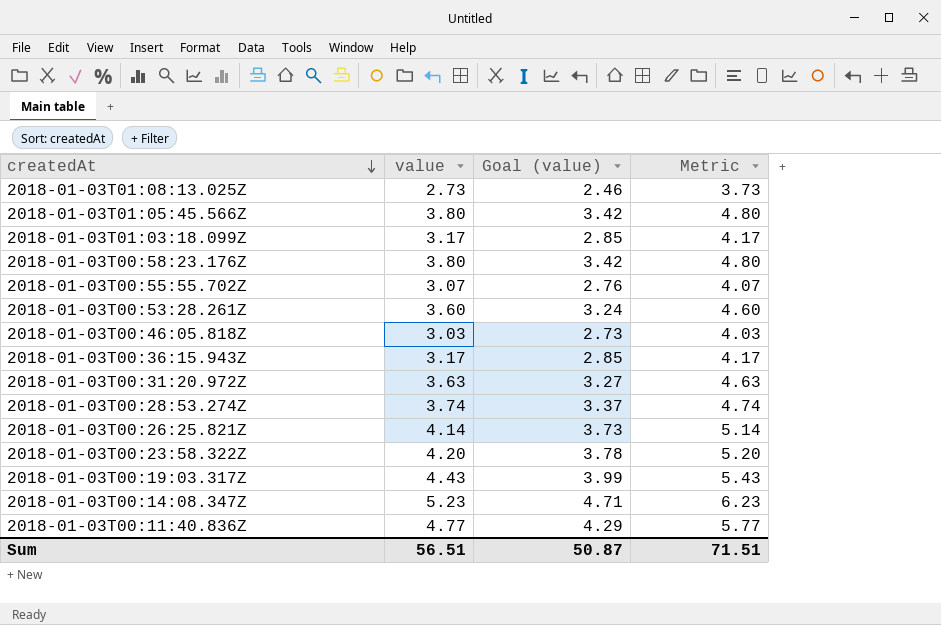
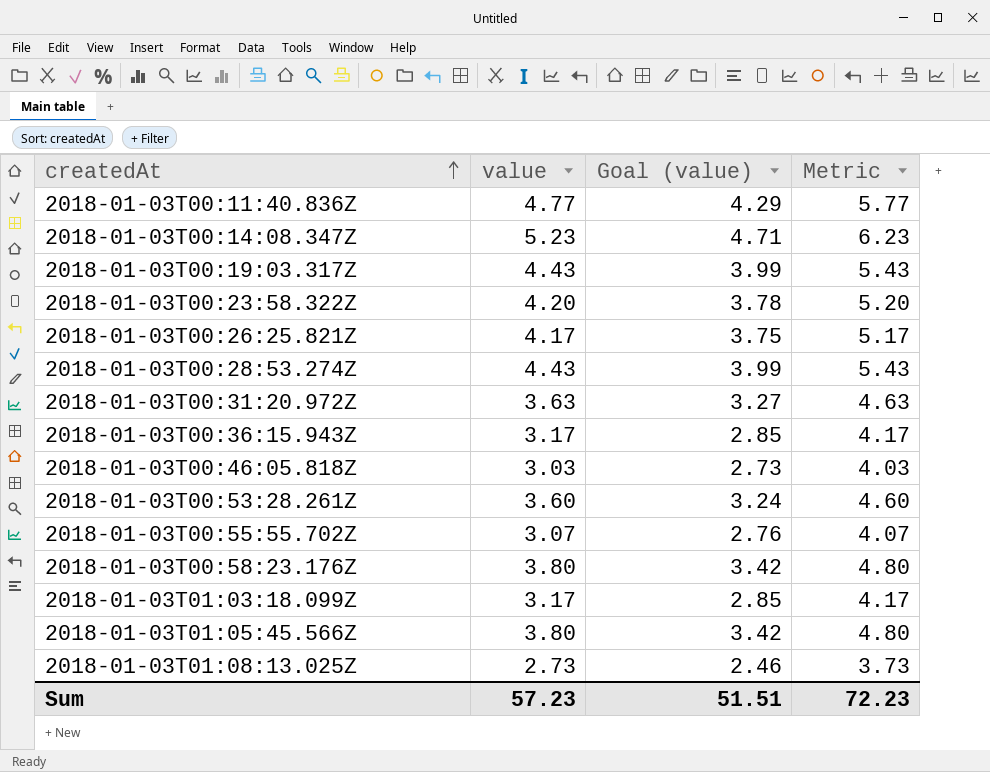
row order: createdAt descending -> createdAt ascending
2018-01-03T00:26:25.821Z | value: 4.14 -> 4.17
2018-01-03T00:26:25.821Z | Goal (value): 3.73 -> 3.75
2018-01-03T00:26:25.821Z | Metric: 5.14 -> 5.17
2018-01-03T00:28:53.274Z | value: 3.74 -> 4.43
2018-01-03T00:28:53.274Z | Goal (value): 3.37 -> 3.99
2018-01-03T00:28:53.274Z | Metric: 4.74 -> 5.43
Sum | value: 56.51 -> 57.23
Sum | Goal (value): 50.87 -> 51.51
Sum | Metric: 71.51 -> 72.23

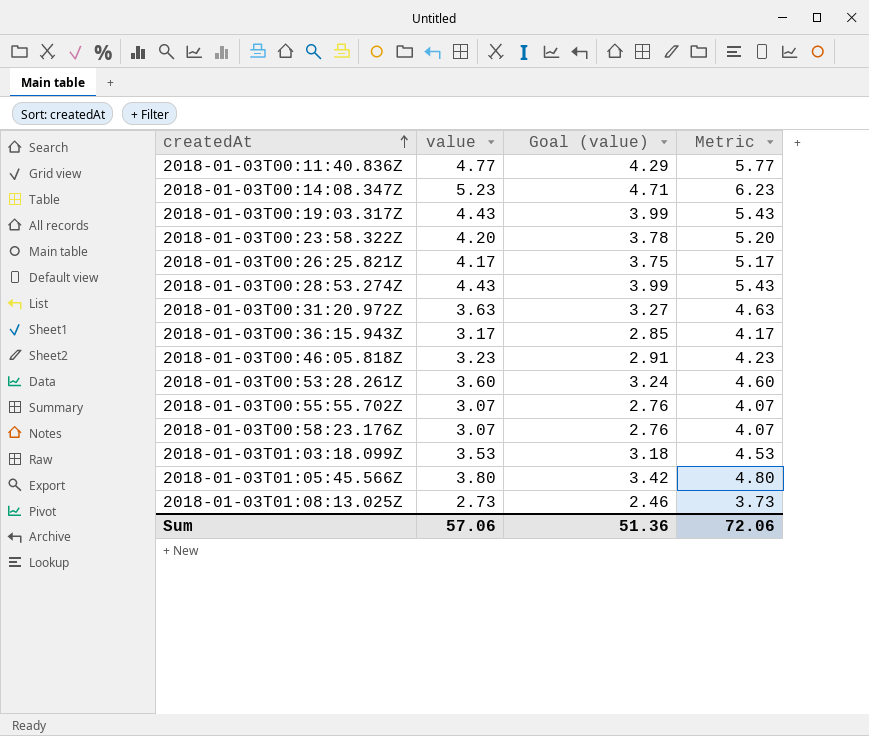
2018-01-03T00:46:05.818Z | value: 3.03 -> 3.23
2018-01-03T00:46:05.818Z | Goal (value): 2.73 -> 2.91
2018-01-03T00:46:05.818Z | Metric: 4.03 -> 4.23
2018-01-03T00:58:23.176Z | value: 3.80 -> 3.07
2018-01-03T00:58:23.176Z | Goal (value): 3.42 -> 2.76
2018-01-03T00:58:23.176Z | Metric: 4.80 -> 4.07
2018-01-03T01:03:18.099Z | value: 3.17 -> 3.53
2018-01-03T01:03:18.099Z | Goal (value): 2.85 -> 3.18
2018-01-03T01:03:18.099Z | Metric: 4.17 -> 4.53
Sum | value: 57.23 -> 57.06
Sum | Goal (value): 51.51 -> 51.36
Sum | Metric: 72.23 -> 72.06

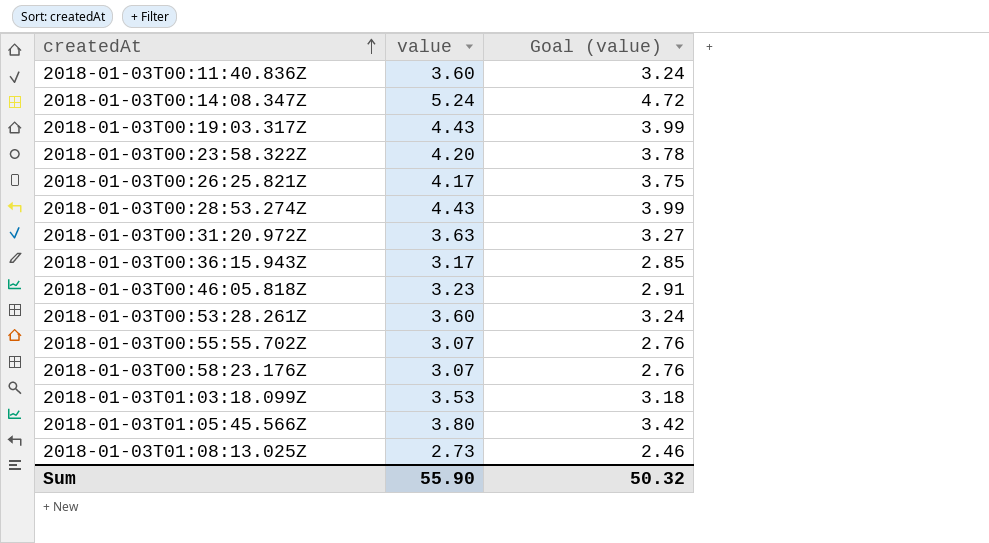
column Metric | formula: [value] + 1 -> none
2018-01-03T00:11:40.836Z | value: 4.77 -> 3.60
2018-01-03T00:11:40.836Z | Goal (value): 4.29 -> 3.24
2018-01-03T00:14:08.347Z | value: 5.23 -> 5.24
2018-01-03T00:14:08.347Z | Goal (value): 4.71 -> 4.72
Sum | value: 57.06 -> 55.90
Sum | Goal (value): 51.36 -> 50.32

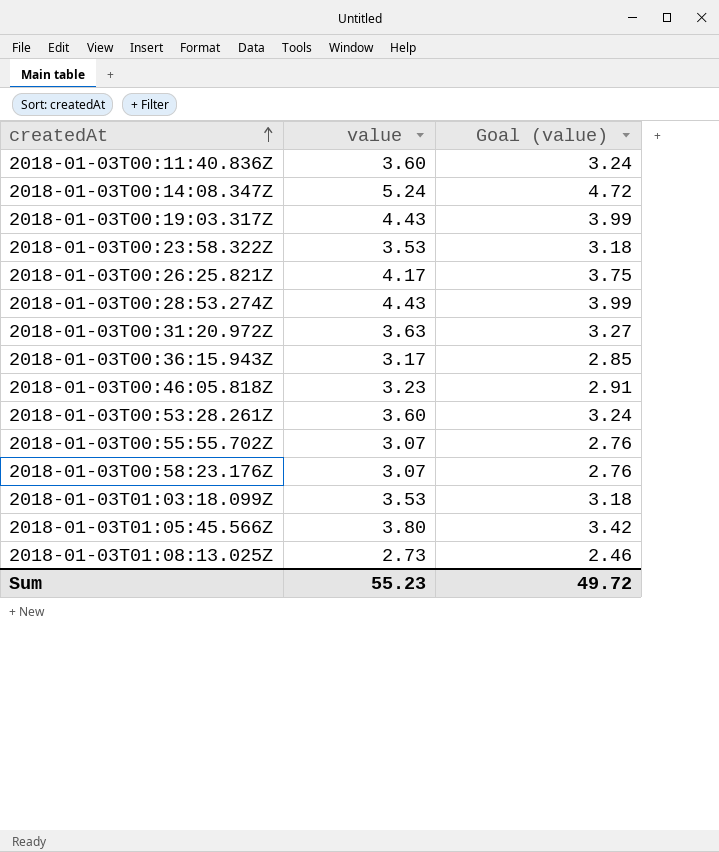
2018-01-03T00:23:58.322Z | value: 4.20 -> 3.53
2018-01-03T00:23:58.322Z | Goal (value): 3.78 -> 3.18
Sum | value: 55.90 -> 55.23
Sum | Goal (value): 50.32 -> 49.72

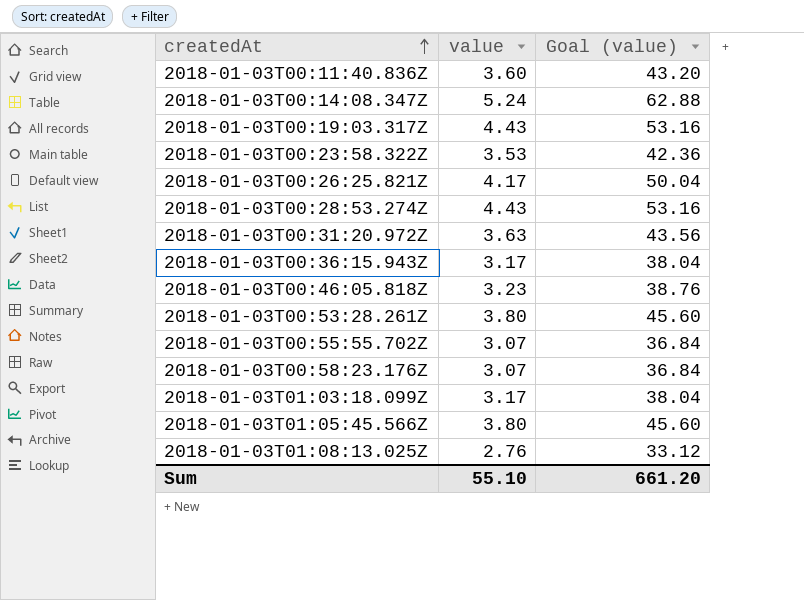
column Goal (value) | formula: [value] * 0.9 -> [value] * 12
2018-01-03T00:53:28.261Z | value: 3.60 -> 3.80
2018-01-03T01:03:18.099Z | value: 3.53 -> 3.17
2018-01-03T01:08:13.025Z | value: 2.73 -> 2.76
Sum | value: 55.23 -> 55.10
Sum | Goal (value): 49.72 -> 661.20

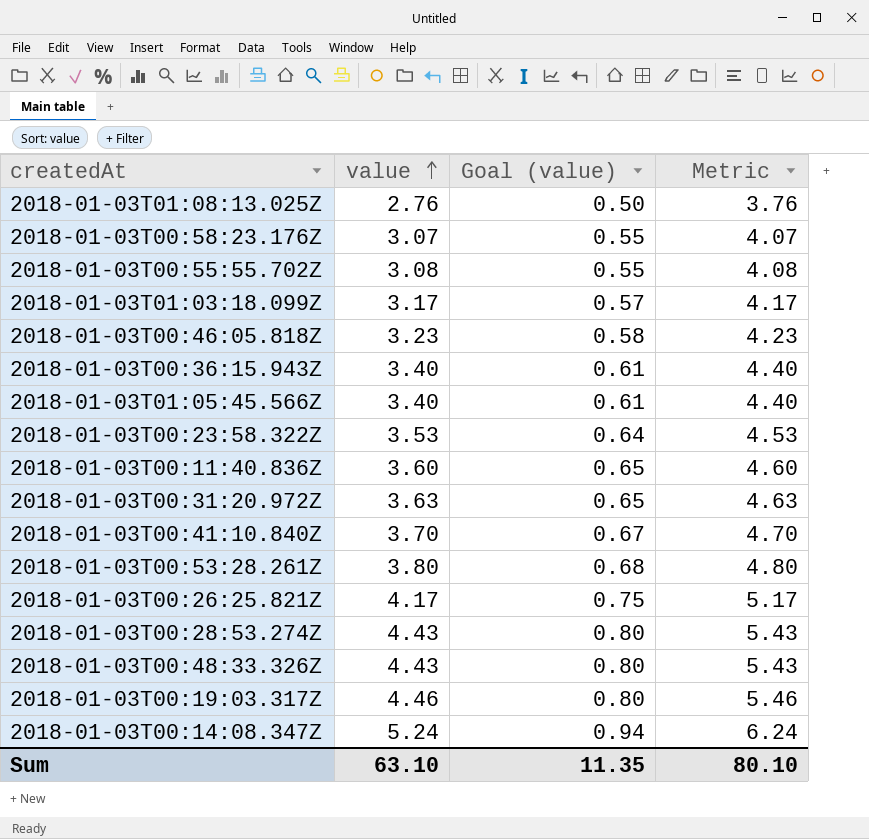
row order: createdAt ascending -> value ascending
column Goal (value) | formula: [value] * 12 -> [value] * 0.18
column Metric | formula: none -> [value] + 1
2018-01-03T00:55:55.702Z | value: 3.07 -> 3.08
2018-01-03T00:36:15.943Z | value: 3.17 -> 3.40
2018-01-03T01:05:45.566Z | value: 3.80 -> 3.40
row 2018-01-03T00:41:10.840Z: none -> 3.70 | 0.67 | 4.70
row 2018-01-03T00:48:33.326Z: none -> 4.43 | 0.80 | 5.43
2018-01-03T00:19:03.317Z | value: 4.43 -> 4.46
Sum | value: 55.10 -> 63.10
Sum | Goal (value): 661.20 -> 11.35

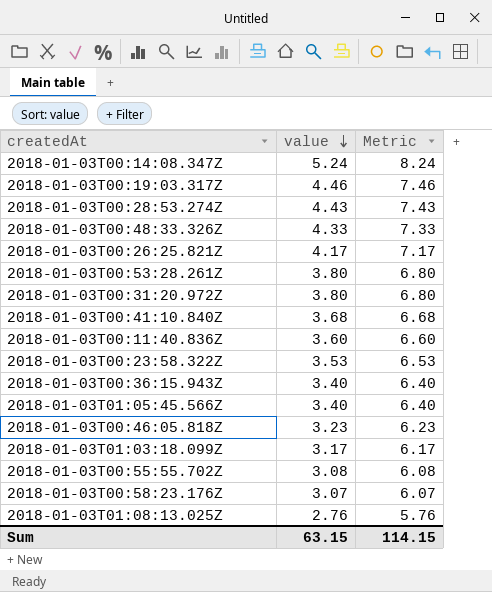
row order: value ascending -> value descending
column Goal (value) | formula: [value] * 0.18 -> none
column Metric | formula: [value] + 1 -> [value] + 3
2018-01-03T00:48:33.326Z | value: 4.43 -> 4.33
2018-01-03T00:31:20.972Z | value: 3.63 -> 3.80
2018-01-03T00:41:10.840Z | value: 3.70 -> 3.68
Sum | value: 63.10 -> 63.15
Sum | Metric: 80.10 -> 114.15

